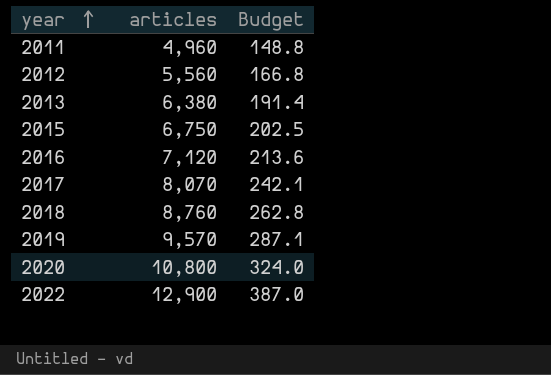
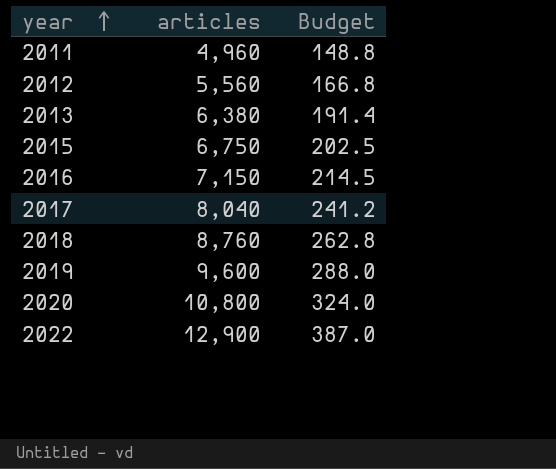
2016 | articles: 7,120 -> 7,150
2016 | Budget: 213.6 -> 214.5
2017 | articles: 8,070 -> 8,040
2017 | Budget: 242.1 -> 241.2
2019 | articles: 9,570 -> 9,600
2019 | Budget: 287.1 -> 288.0

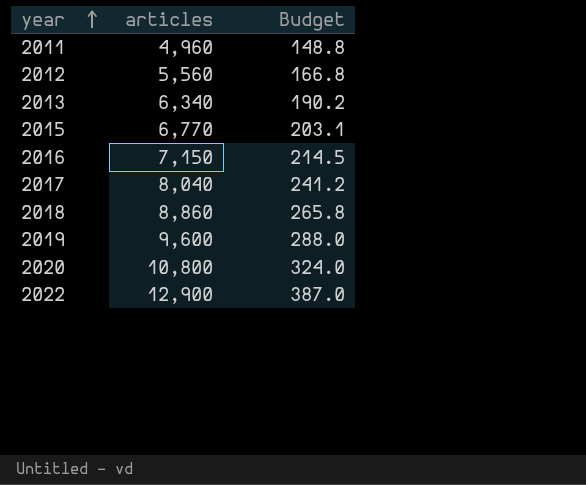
2013 | articles: 6,380 -> 6,340
2013 | Budget: 191.4 -> 190.2
2015 | articles: 6,750 -> 6,770
2015 | Budget: 202.5 -> 203.1
2018 | articles: 8,760 -> 8,860
2018 | Budget: 262.8 -> 265.8

